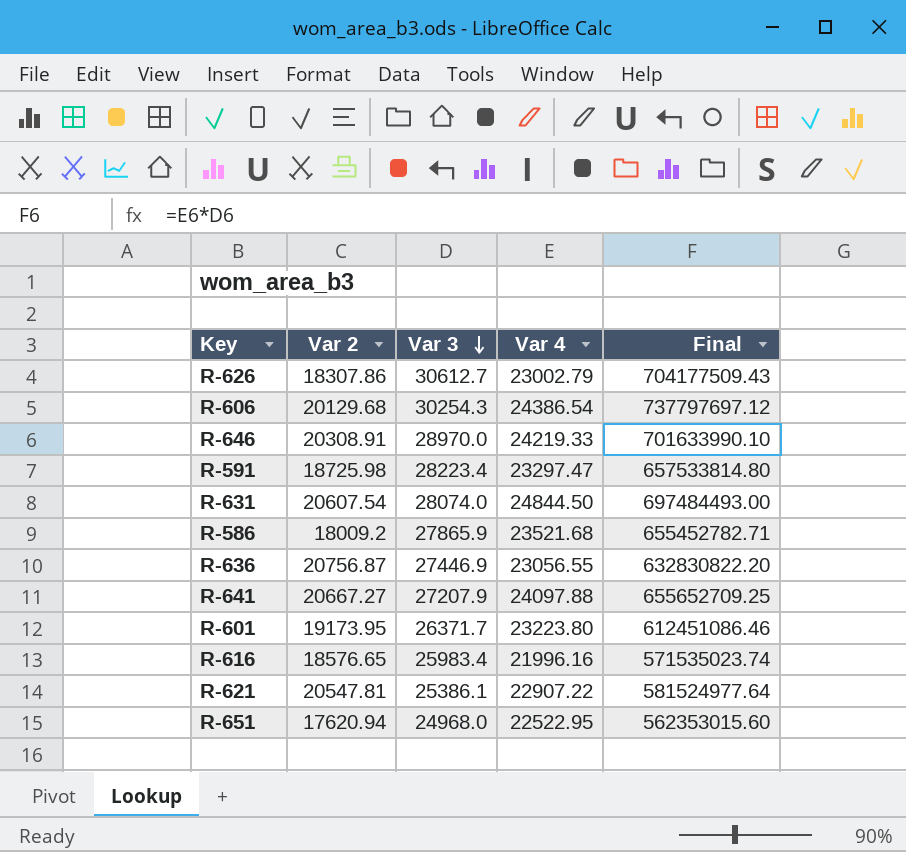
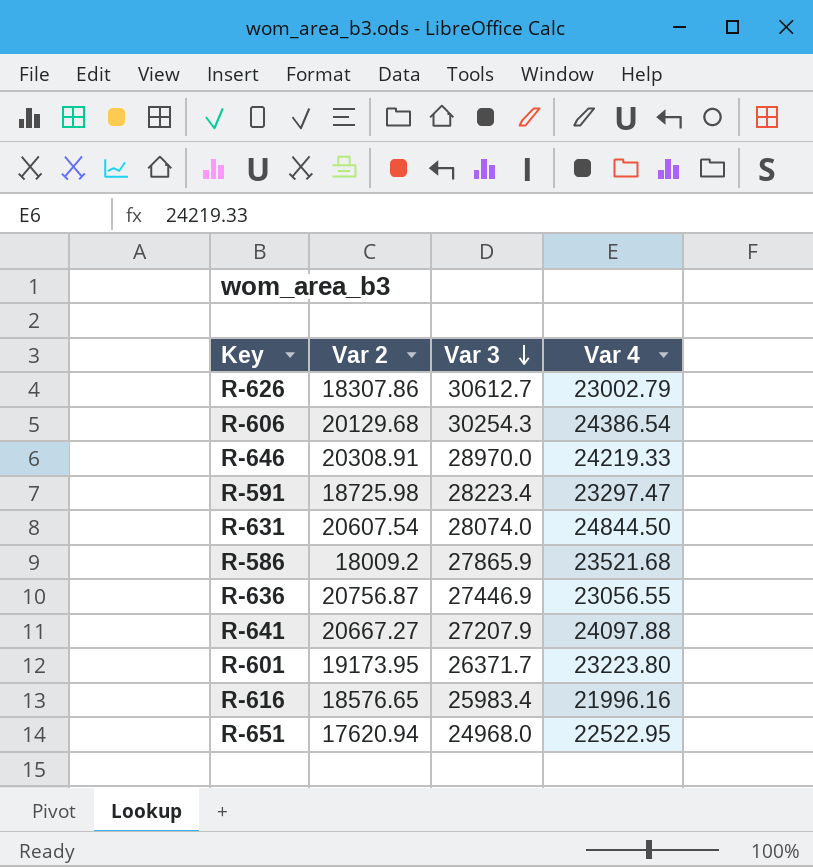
column Final | formula: [Var 3] * [Var 4] -> none
row R-621: 20547.81 | 25386.1 | 22907.22 | 581524977.64 -> none

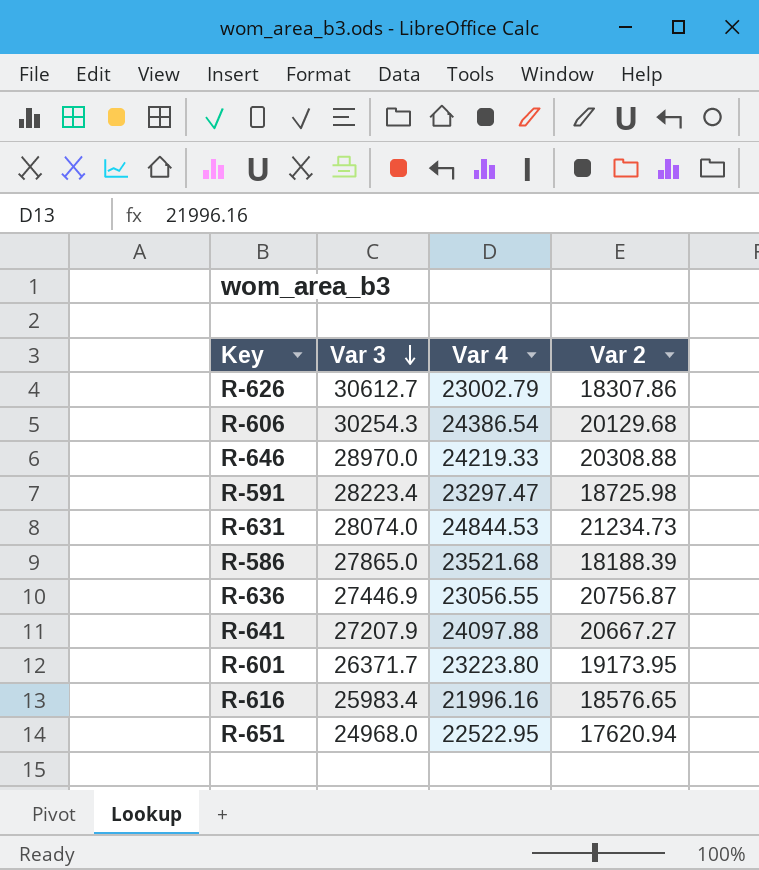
column Var 2 | position: 2 -> 4
R-646 | Var 2: 20308.91 -> 20308.88
R-631 | Var 4: 24844.50 -> 24844.53
R-631 | Var 2: 20607.54 -> 21234.73
R-586 | Var 3: 27865.9 -> 27865.0
R-586 | Var 2: 18009.2 -> 18188.39

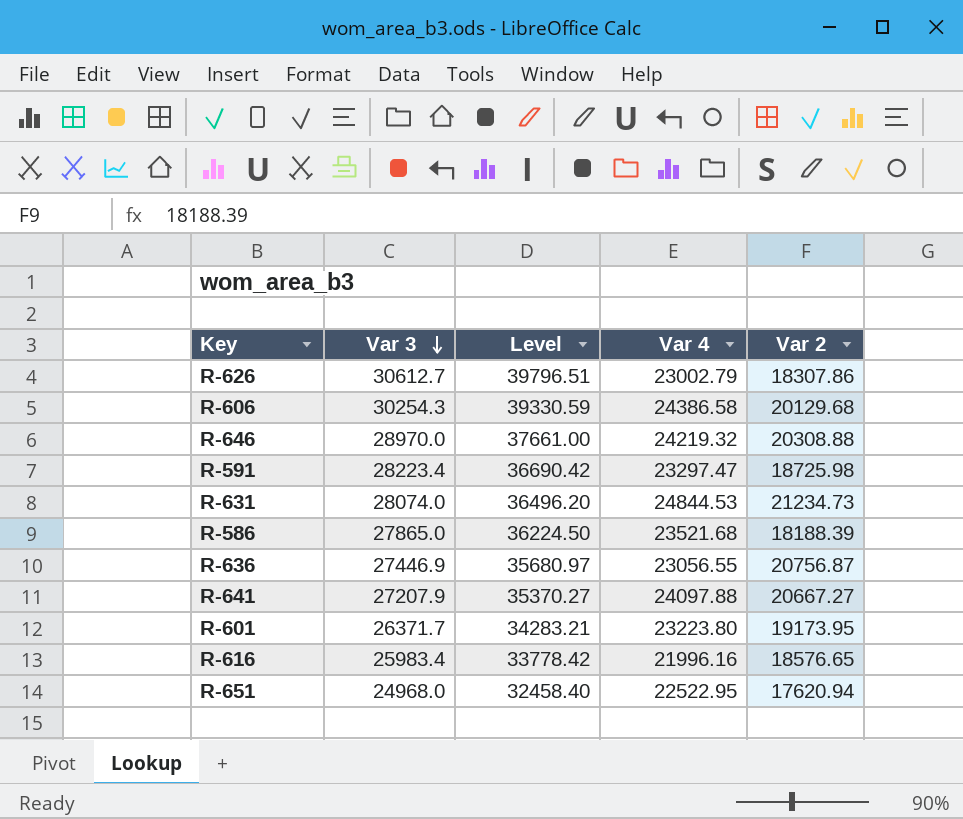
column Level | formula: none -> [Var 3] * 1.3
R-606 | Var 4: 24386.54 -> 24386.58
R-646 | Var 4: 24219.33 -> 24219.32

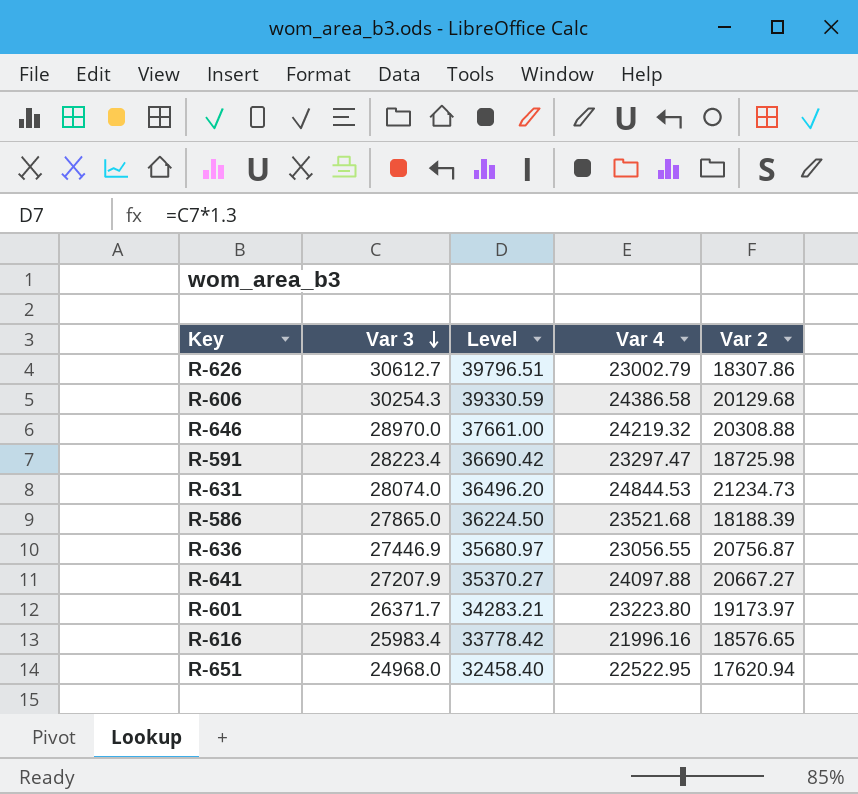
R-601 | Var 2: 19173.95 -> 19173.97

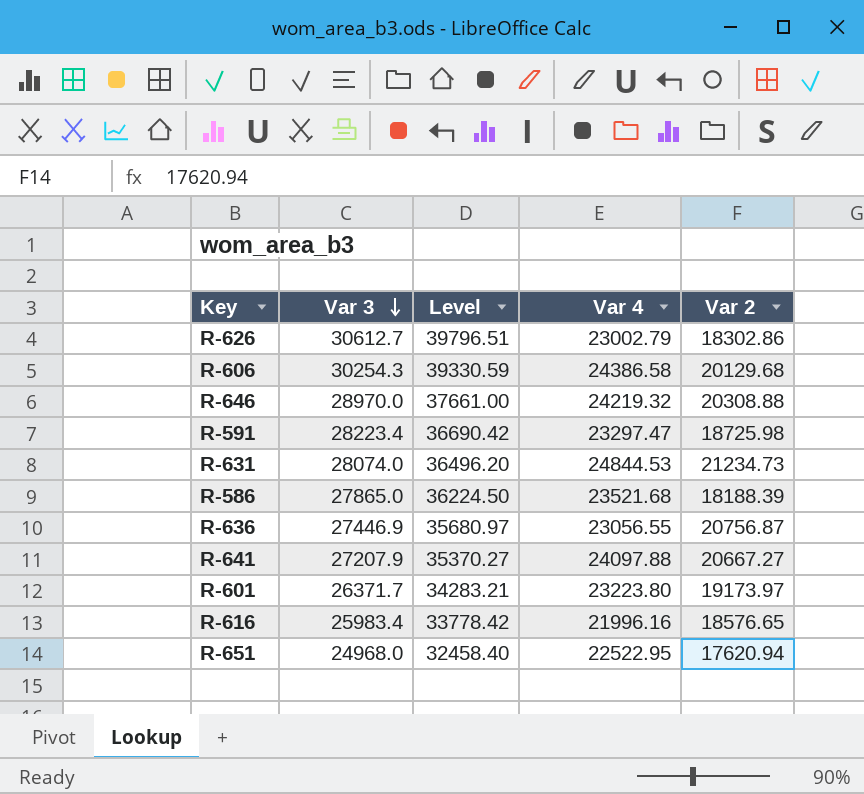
R-626 | Var 2: 18307.86 -> 18302.86

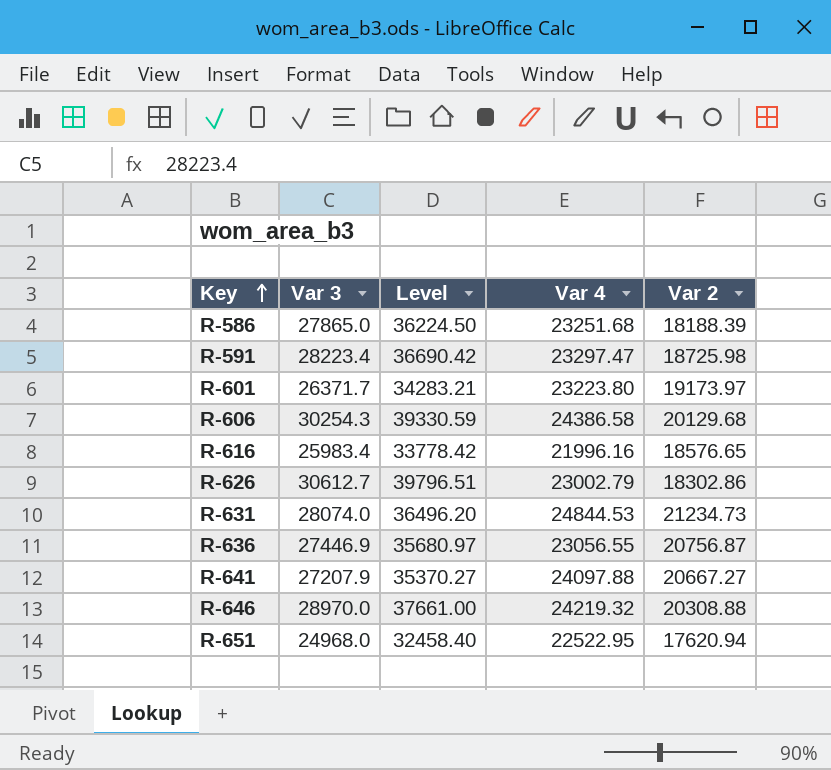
row order: Var 3 descending -> Key ascending
R-586 | Var 4: 23521.68 -> 23251.68

